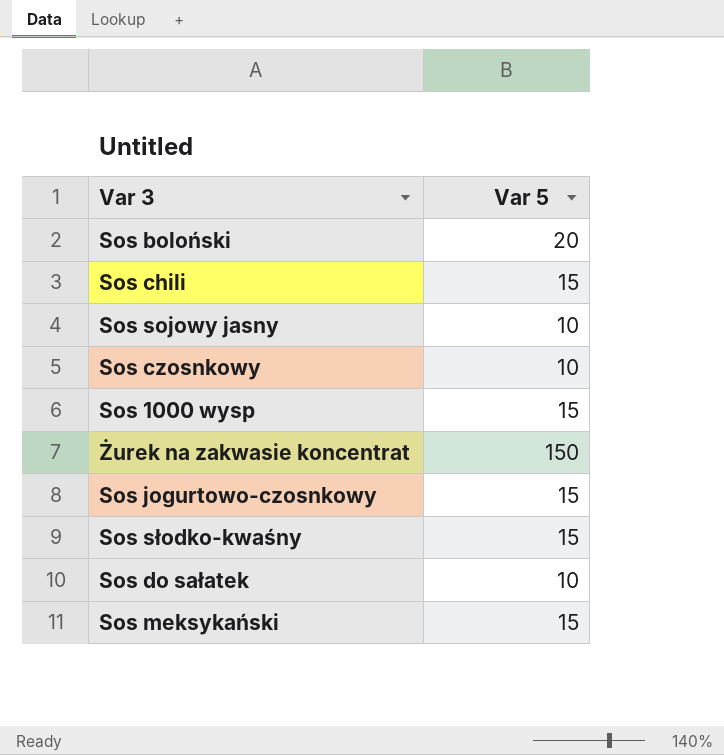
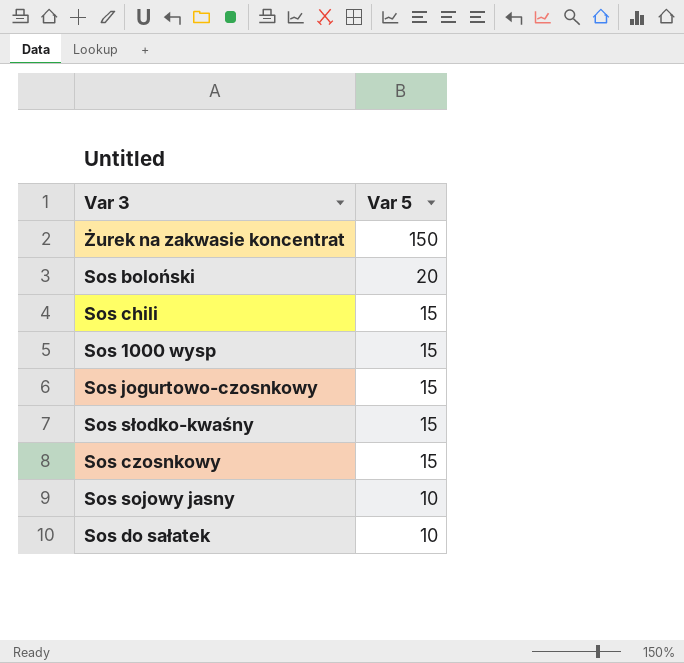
row order: none -> Var 5 descending
row Sos meksykański: 15 -> none
Sos czosnkowy | Var 5: 10 -> 15

